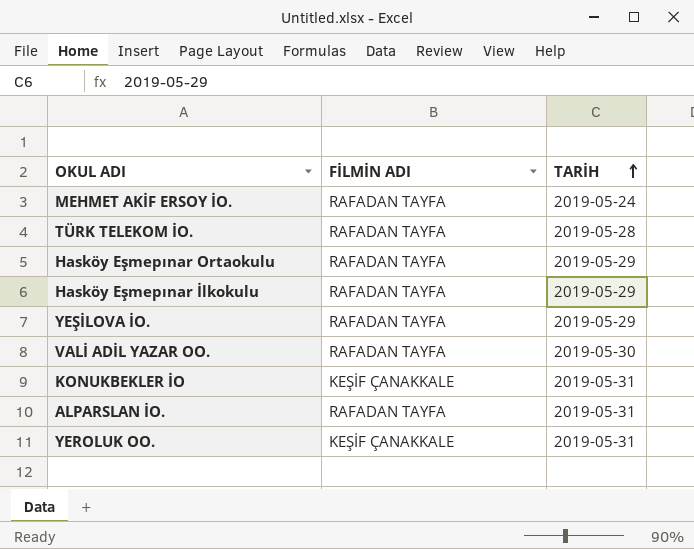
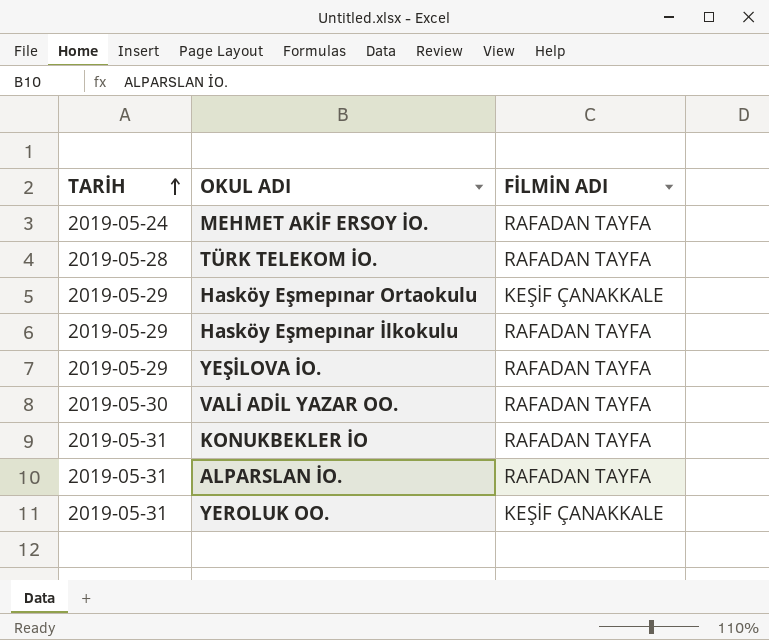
column TARİH | position: 3 -> 1
Hasköy Eşmepınar Ortaokulu | FİLMİN ADI: RAFADAN TAYFA -> KEŞİF ÇANAKKALE
KONUKBEKLER İO | FİLMİN ADI: KEŞİF ÇANAKKALE -> RAFADAN TAYFA

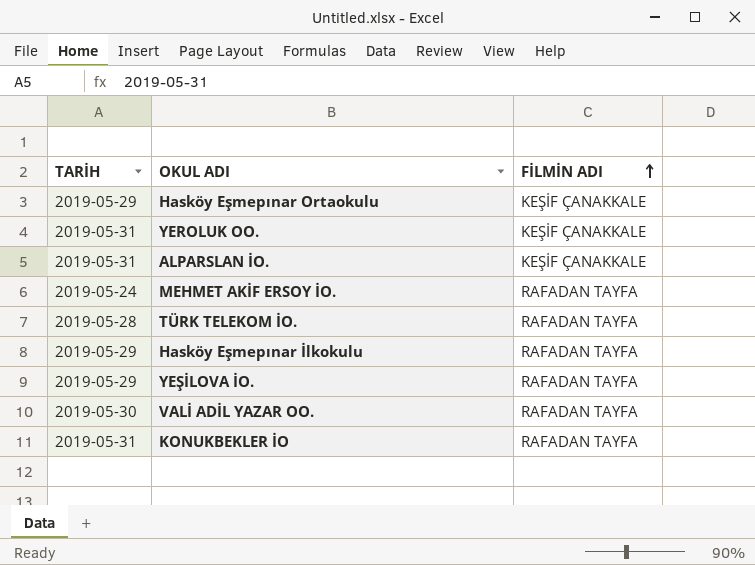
row order: TARİH ascending -> FİLMİN ADI ascending
ALPARSLAN İO. | FİLMİN ADI: RAFADAN TAYFA -> KEŞİF ÇANAKKALE

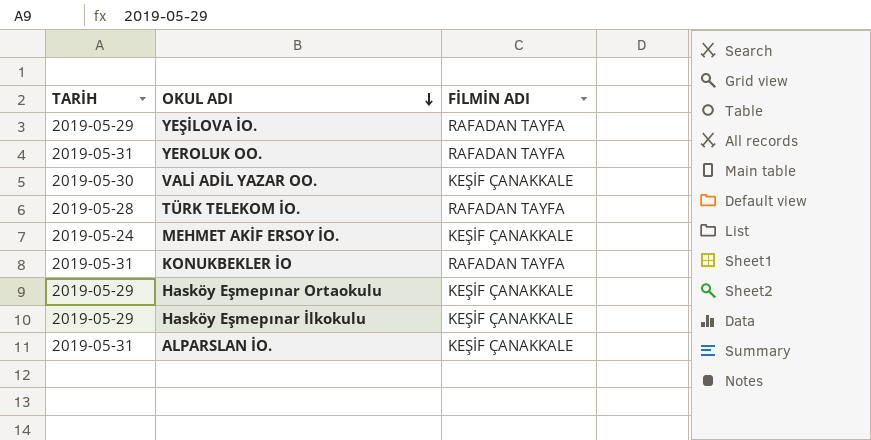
row order: FİLMİN ADI ascending -> OKUL ADI descending
YEROLUK OO. | FİLMİN ADI: KEŞİF ÇANAKKALE -> RAFADAN TAYFA
VALİ ADİL YAZAR OO. | FİLMİN ADI: RAFADAN TAYFA -> KEŞİF ÇANAKKALE
MEHMET AKİF ERSOY İO. | FİLMİN ADI: RAFADAN TAYFA -> KEŞİF ÇANAKKALE
Hasköy Eşmepınar İlkokulu | FİLMİN ADI: RAFADAN TAYFA -> KEŞİF ÇANAKKALE

